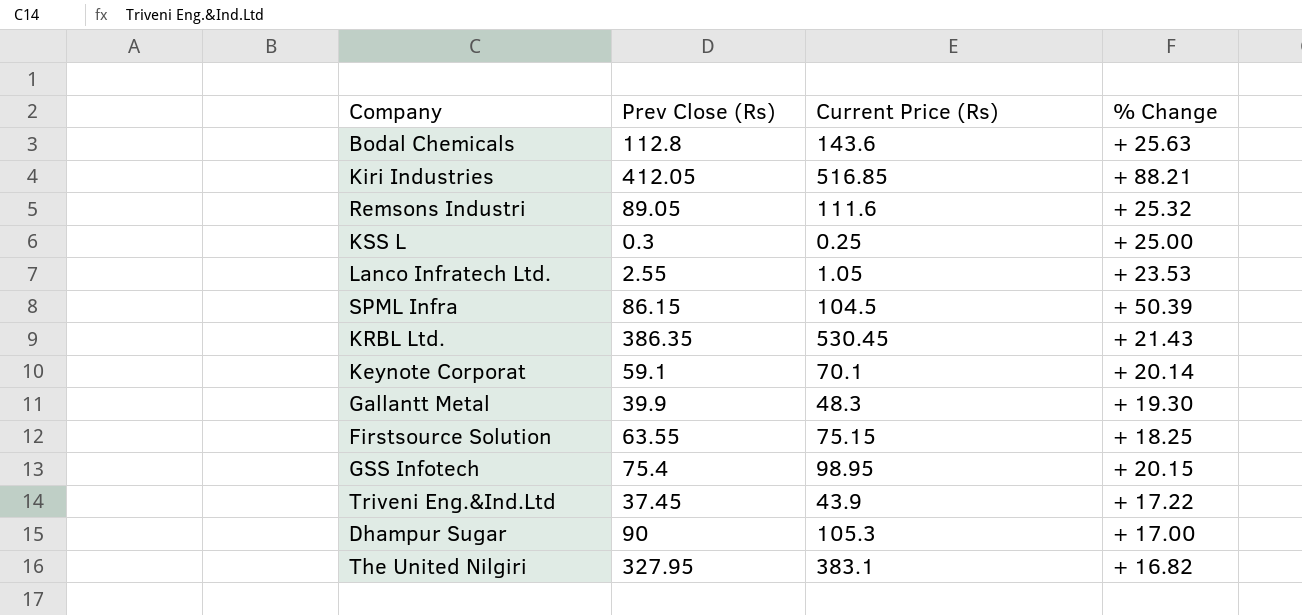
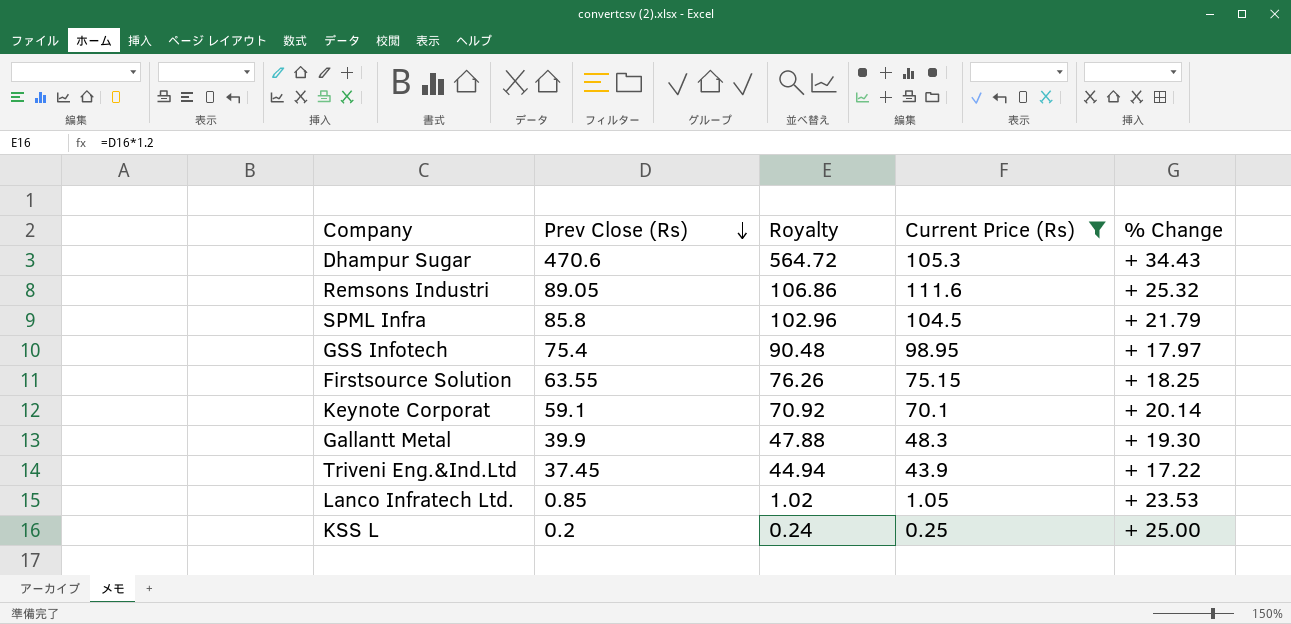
filter: none -> Current Price (Rs) <= 111.6
row order: none -> Prev Close (Rs) descending
column Royalty | formula: none -> [Prev Close (Rs)] * 1.2
Dhampur Sugar | Prev Close (Rs): 90 -> 470.6
Dhampur Sugar | % Change: + 17.00 -> + 34.43
SPML Infra | Prev Close (Rs): 86.15 -> 85.8
SPML Infra | % Change: + 50.39 -> + 21.79
GSS Infotech | % Change: + 20.15 -> + 17.97
Lanco Infratech Ltd. | Prev Close (Rs): 2.55 -> 0.85
KSS L | Prev Close (Rs): 0.3 -> 0.2

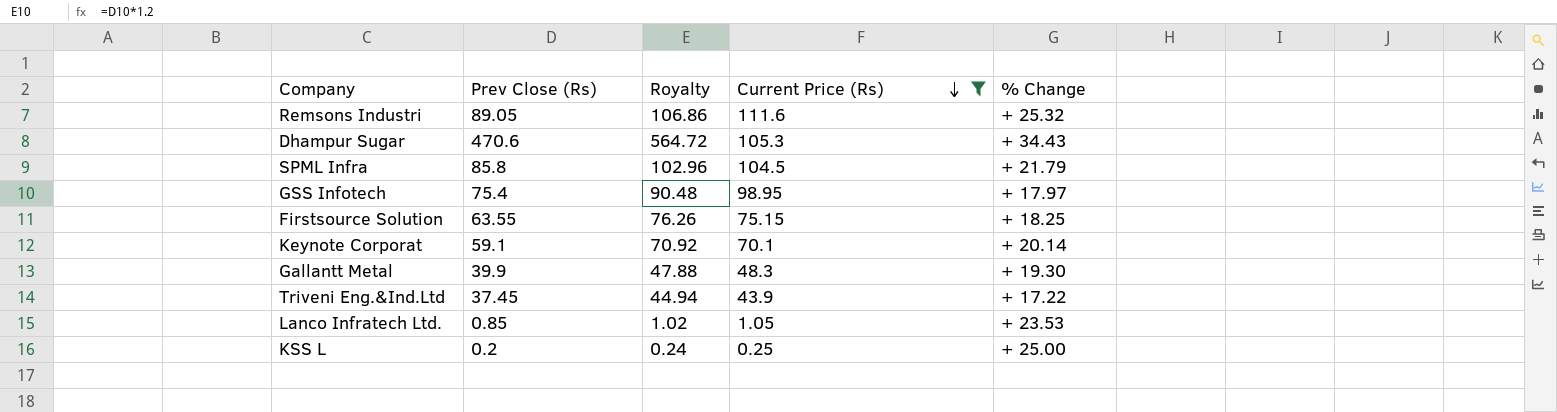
row order: Prev Close (Rs) descending -> Current Price (Rs) descending

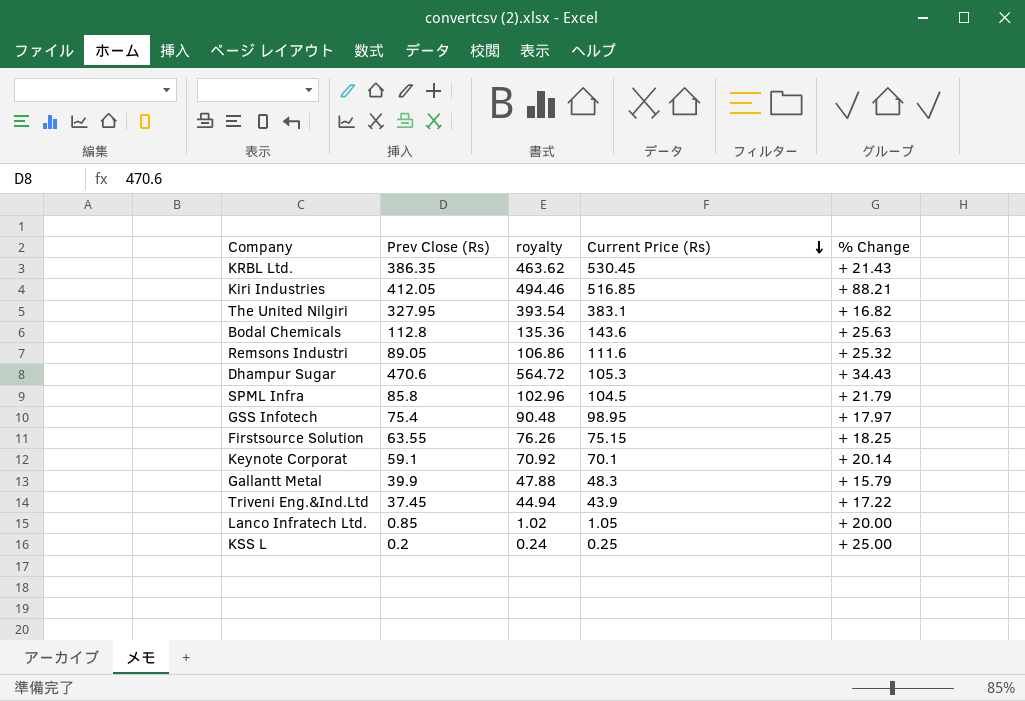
filter: Current Price (Rs) <= 111.6 -> none
column name: Royalty -> royalty
Gallantt Metal | % Change: + 19.30 -> + 15.79
Lanco Infratech Ltd. | % Change: + 23.53 -> + 20.00

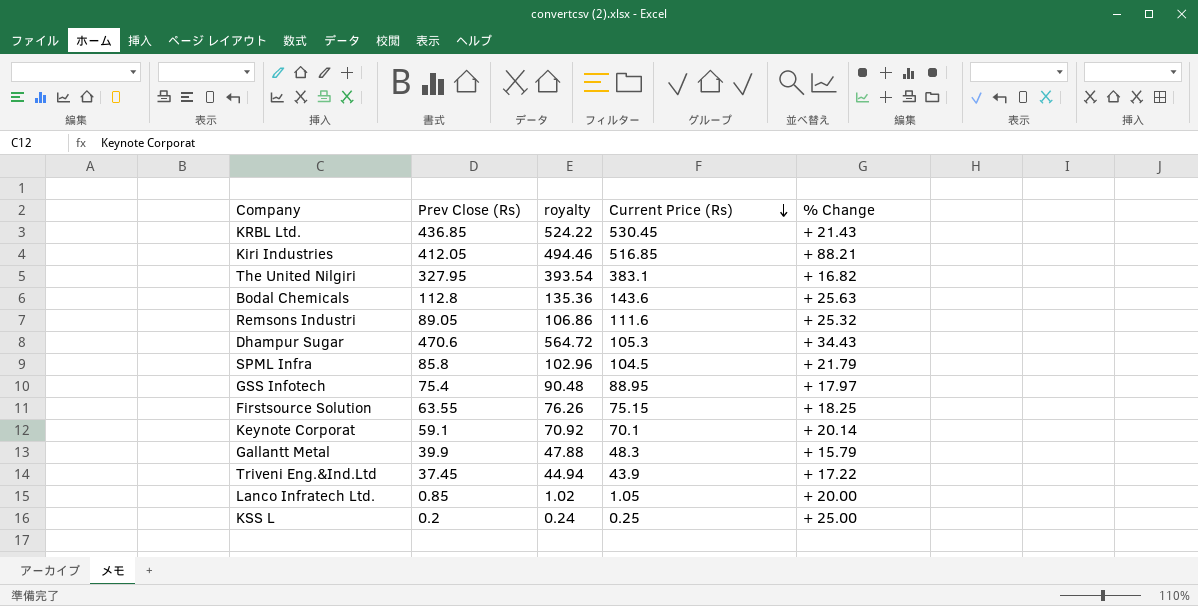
KRBL Ltd. | Prev Close (Rs): 386.35 -> 436.85
KRBL Ltd. | royalty: 463.62 -> 524.22
GSS Infotech | Current Price (Rs): 98.95 -> 88.95

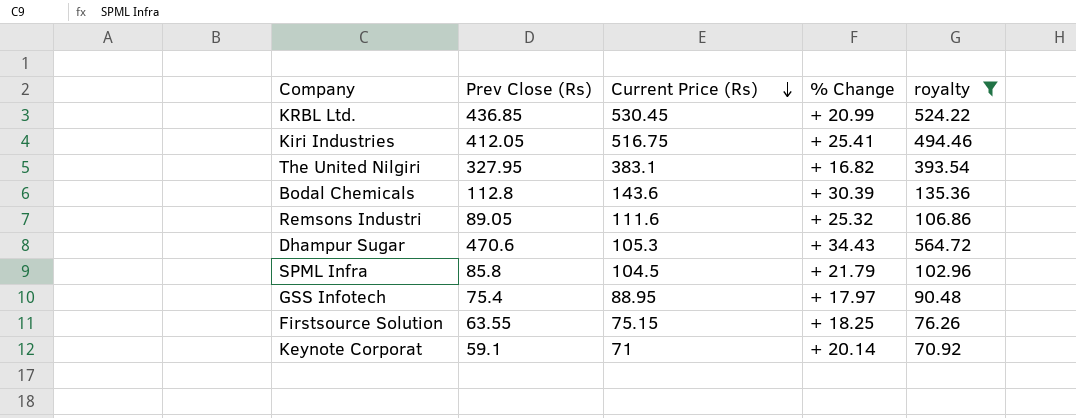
filter: none -> royalty >= 70.92
column royalty | position: 3 -> 5
KRBL Ltd. | % Change: + 21.43 -> + 20.99
Kiri Industries | Current Price (Rs): 516.85 -> 516.75
Kiri Industries | % Change: + 88.21 -> + 25.41
Bodal Chemicals | % Change: + 25.63 -> + 30.39
Keynote Corporat | Current Price (Rs): 70.1 -> 71

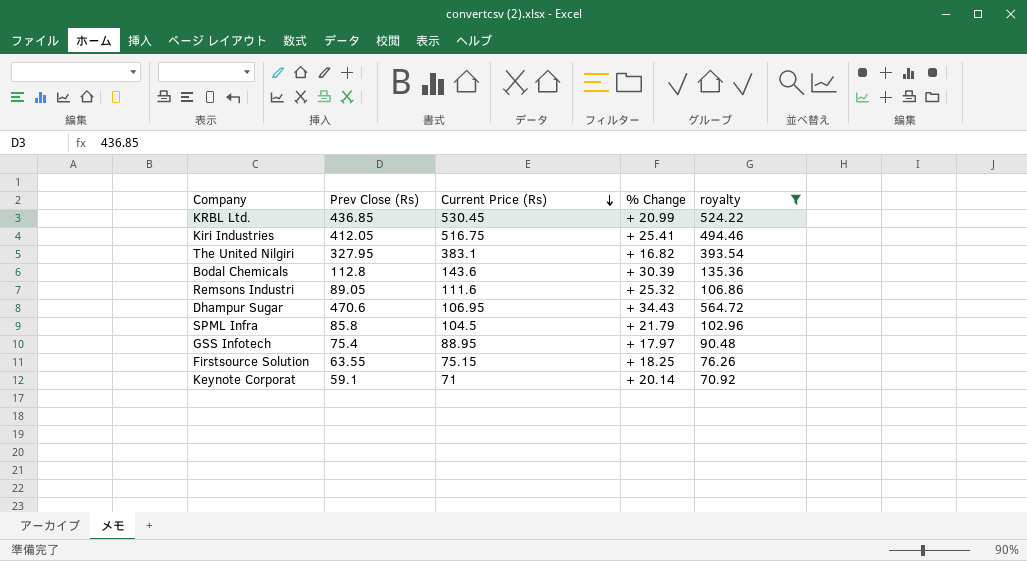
Dhampur Sugar | Current Price (Rs): 105.3 -> 106.95

